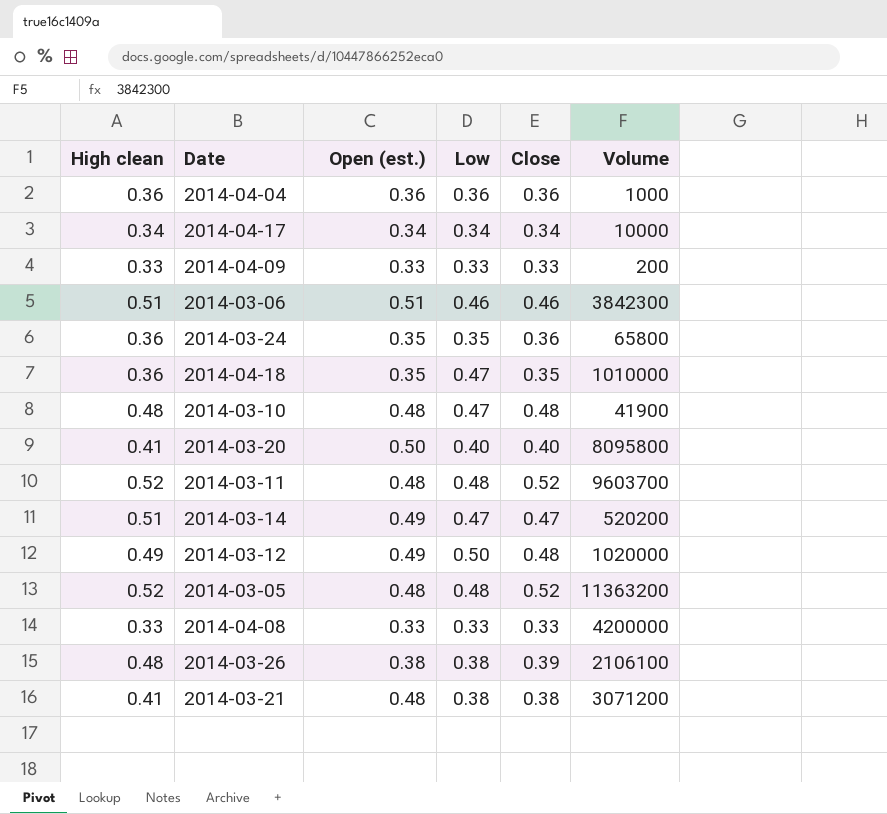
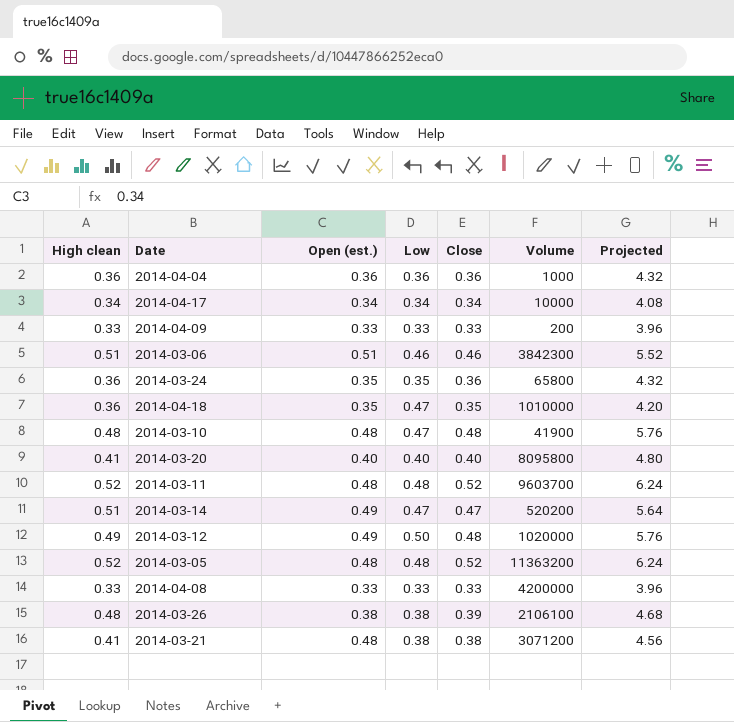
column Projected | formula: none -> [Close] * 12
2014-03-20 | Open (est.): 0.50 -> 0.40

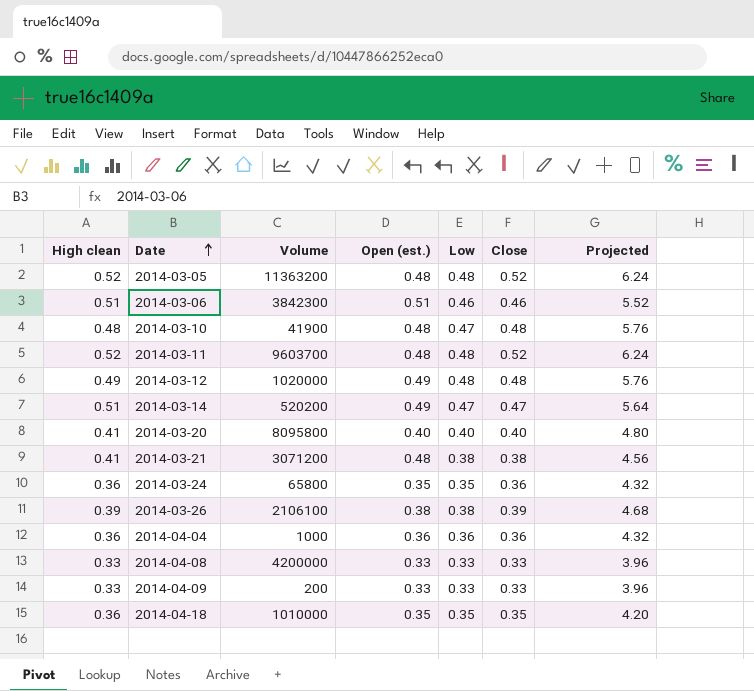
row order: none -> Date ascending
column Volume | position: 6 -> 3
row 2014-04-17: 0.34 | 0.34 | 0.34 | 0.34 | 10000 | 4.08 -> none
2014-03-12 | Low: 0.50 -> 0.48
2014-03-26 | High clean: 0.48 -> 0.39
2014-04-18 | Low: 0.47 -> 0.35

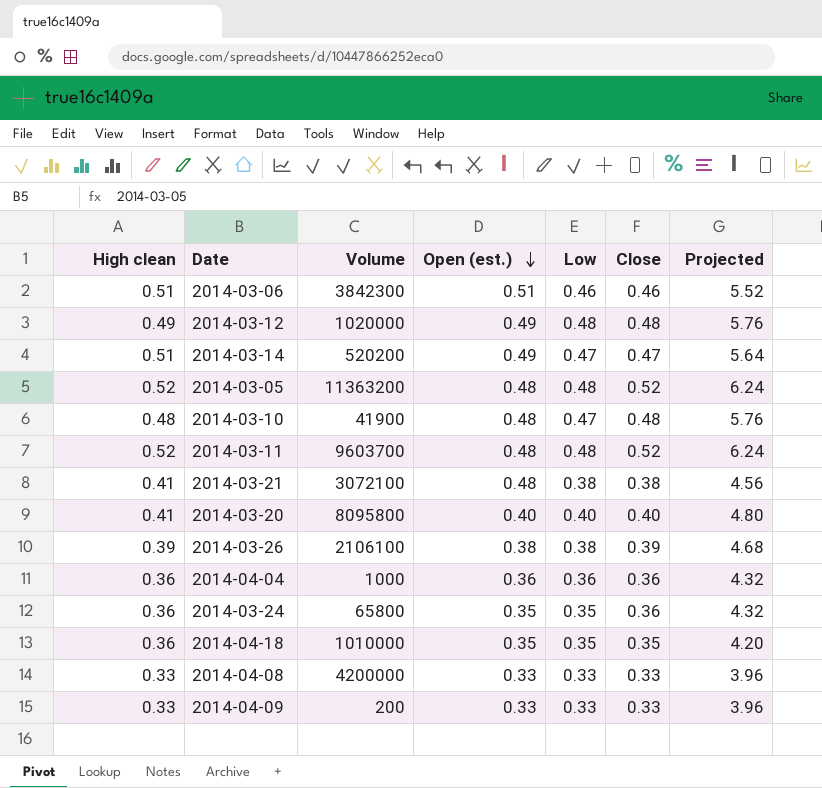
row order: Date ascending -> Open (est.) descending
2014-03-21 | Volume: 3071200 -> 3072100

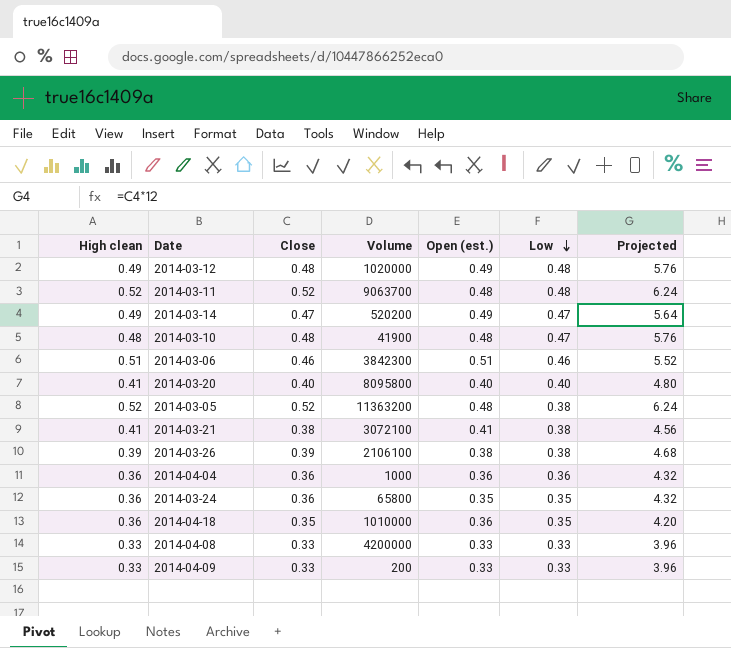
row order: Open (est.) descending -> Low descending
column Close | position: 6 -> 3
2014-03-11 | Volume: 9603700 -> 9063700
2014-03-14 | High clean: 0.51 -> 0.49
2014-03-05 | Low: 0.48 -> 0.38
2014-03-21 | Open (est.): 0.48 -> 0.41
2014-04-18 | Open (est.): 0.35 -> 0.36

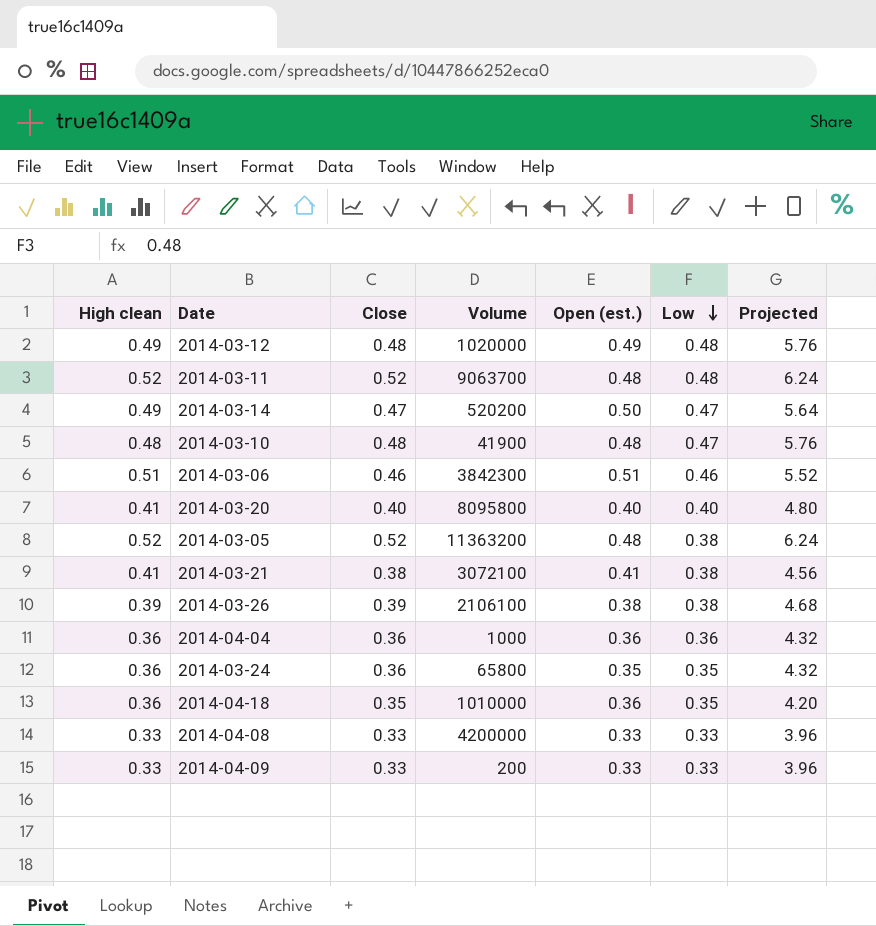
2014-03-14 | Open (est.): 0.49 -> 0.50

